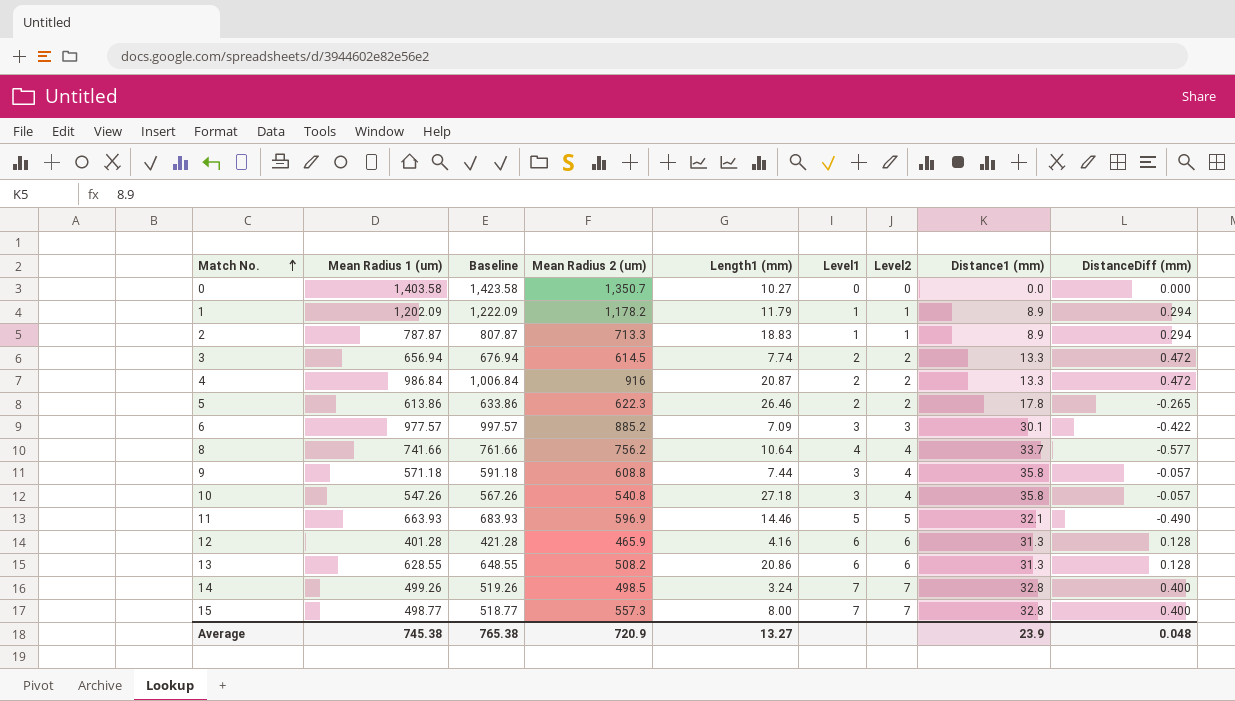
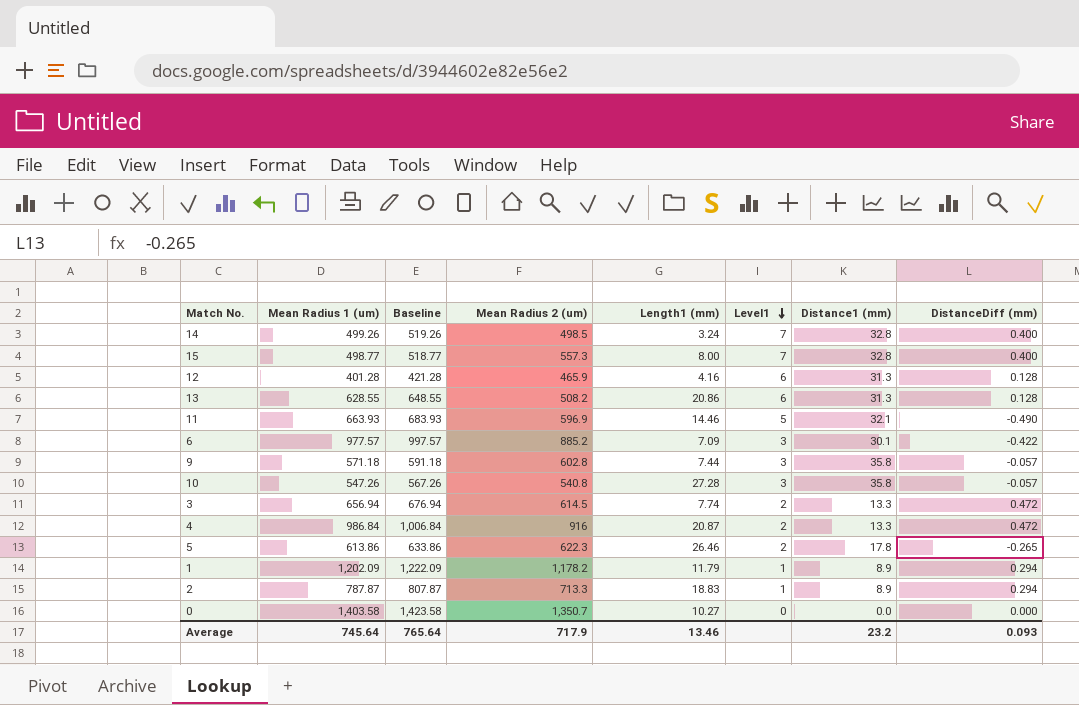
row order: Match No. ascending -> Level1 descending
column Level2 | position: 7 -> none
row 8: 741.66 | 761.66 | 756.2 | 10.64 | 4 | 4 | 33.7 | -0.577 -> none
9 | Mean Radius 2 (um): 608.8 -> 602.8
10 | Length1 (mm): 27.18 -> 27.28
Average | Mean Radius 1 (um): 745.38 -> 745.64
Average | Baseline: 765.38 -> 765.64
Average | Mean Radius 2 (um): 720.9 -> 717.9
Average | Length1 (mm): 13.27 -> 13.46
Average | Distance1 (mm): 23.9 -> 23.2
Average | DistanceDiff (mm): 0.048 -> 0.093

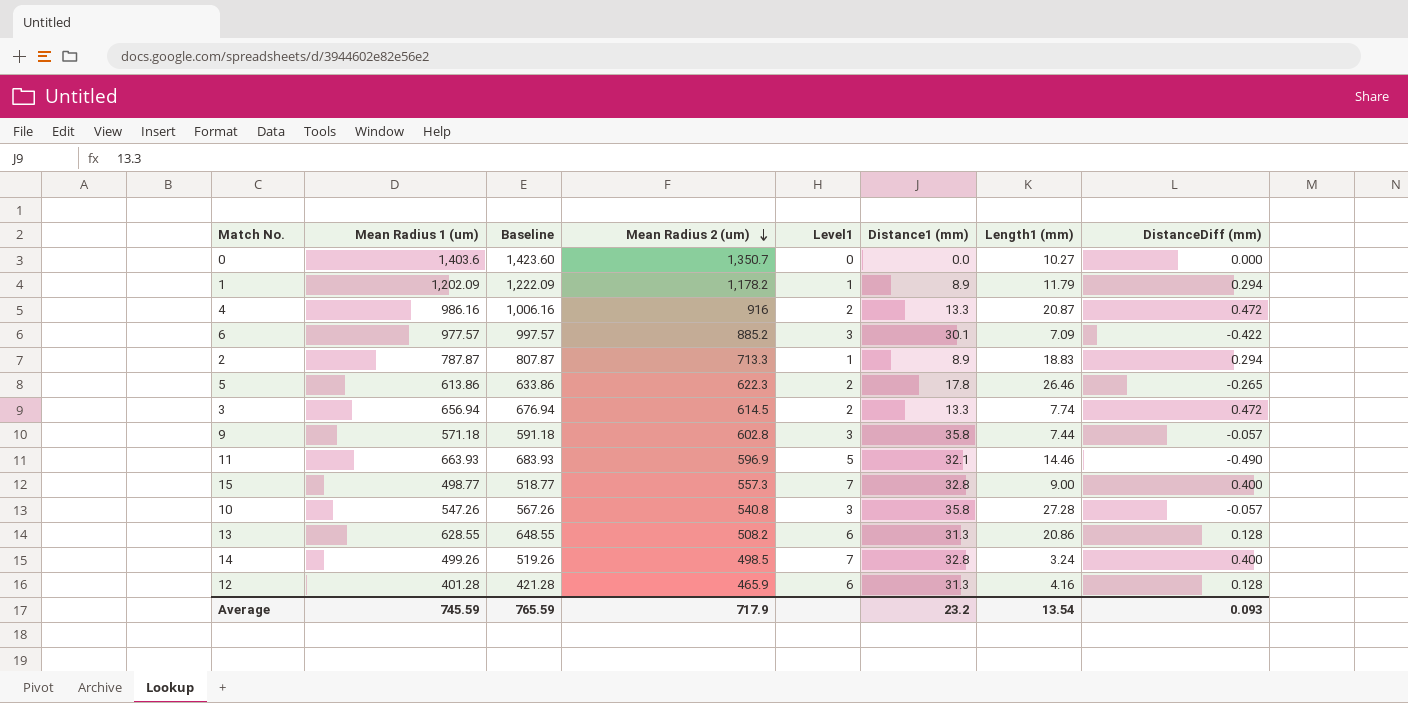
row order: Level1 descending -> Mean Radius 2 (um) descending
column Length1 (mm) | position: 5 -> 7
0 | Mean Radius 1 (um): 1,403.58 -> 1,403.6
0 | Baseline: 1,423.58 -> 1,423.60
4 | Mean Radius 1 (um): 986.84 -> 986.16
4 | Baseline: 1,006.84 -> 1,006.16
15 | Length1 (mm): 8.00 -> 9.00
Average | Mean Radius 1 (um): 745.64 -> 745.59
Average | Baseline: 765.64 -> 765.59
Average | Length1 (mm): 13.46 -> 13.54

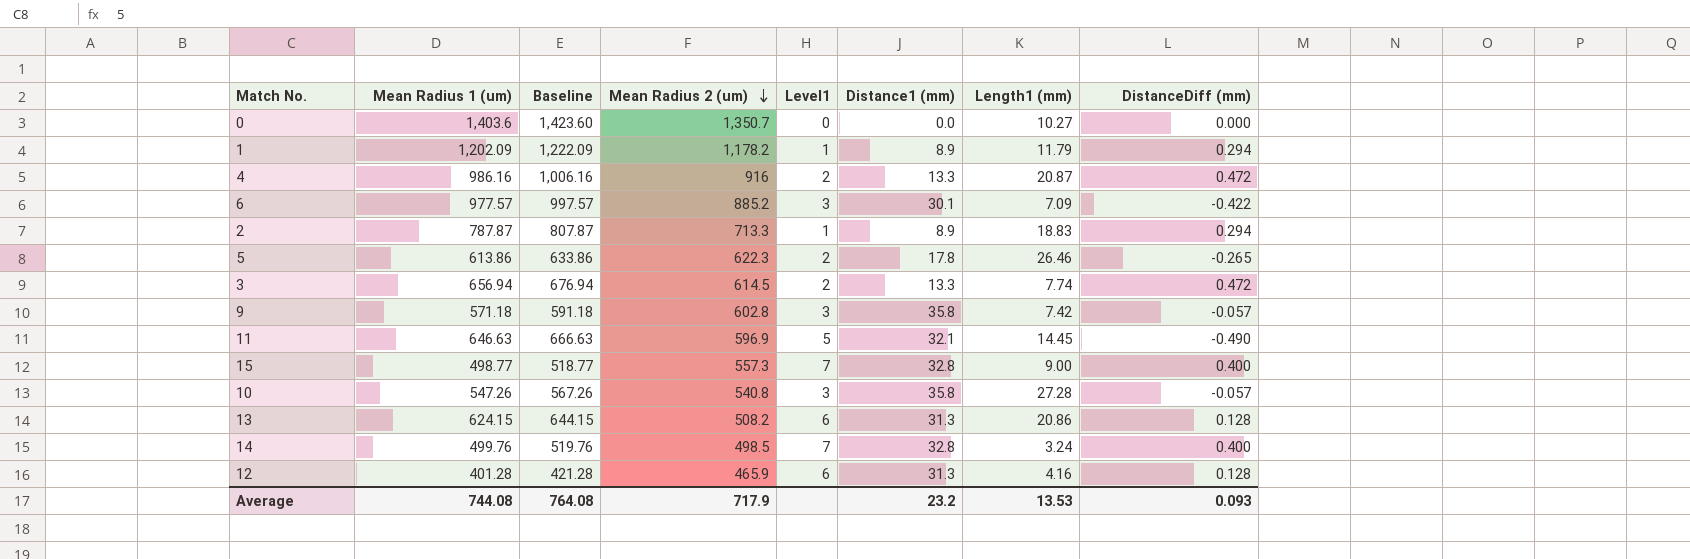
9 | Length1 (mm): 7.44 -> 7.42
11 | Mean Radius 1 (um): 663.93 -> 646.63
11 | Baseline: 683.93 -> 666.63
11 | Length1 (mm): 14.46 -> 14.45
13 | Mean Radius 1 (um): 628.55 -> 624.15
13 | Baseline: 648.55 -> 644.15
14 | Mean Radius 1 (um): 499.26 -> 499.76
14 | Baseline: 519.26 -> 519.76
Average | Mean Radius 1 (um): 745.59 -> 744.08
Average | Baseline: 765.59 -> 764.08
Average | Length1 (mm): 13.54 -> 13.53

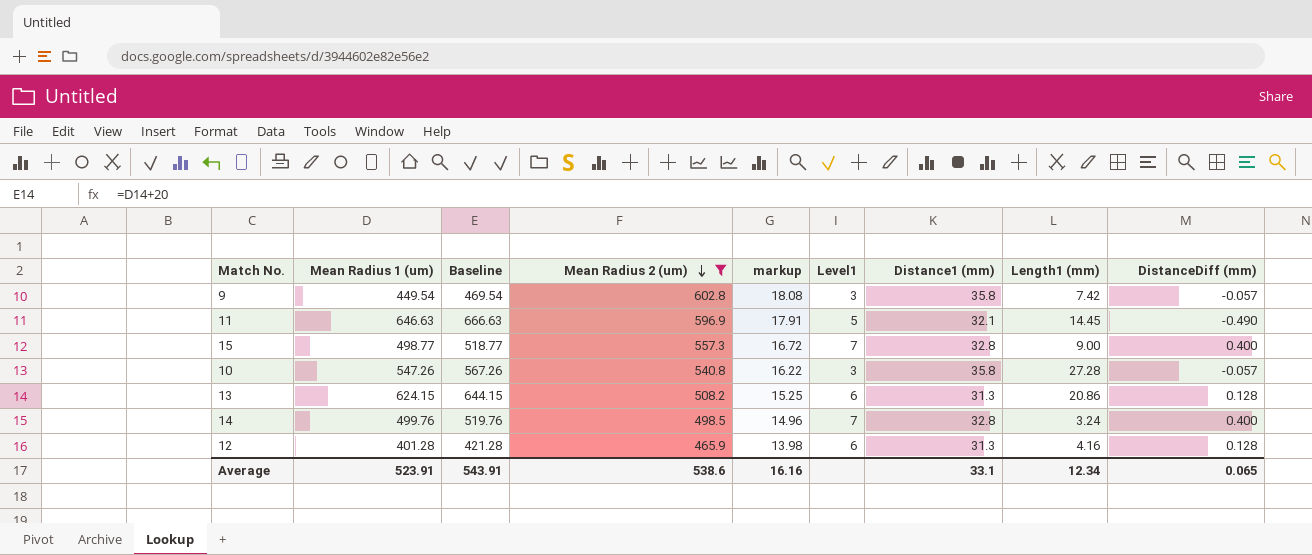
filter: none -> Mean Radius 2 (um) <= 602.8
column markup | formula: none -> [Mean Radius 2 (um)] * 0.03
9 | Mean Radius 1 (um): 571.18 -> 449.54
9 | Baseline: 591.18 -> 469.54
Average | Mean Radius 1 (um): 744.08 -> 523.91
Average | Baseline: 764.08 -> 543.91
Average | Mean Radius 2 (um): 717.9 -> 538.6
Average | Distance1 (mm): 23.2 -> 33.1
Average | Length1 (mm): 13.53 -> 12.34
Average | DistanceDiff (mm): 0.093 -> 0.065

